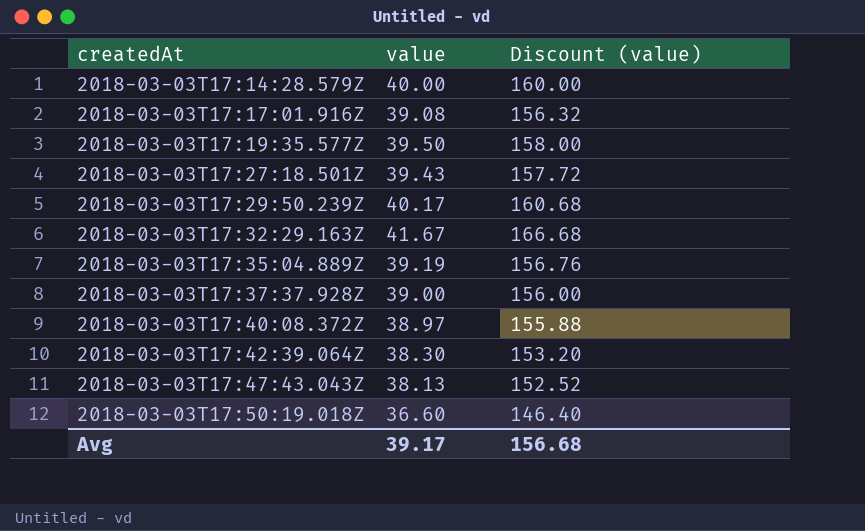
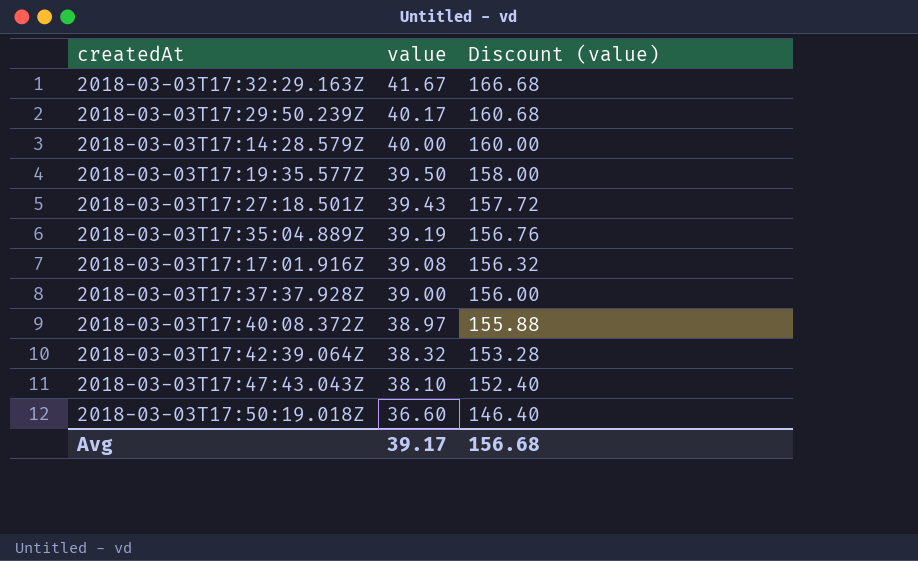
row order: createdAt ascending -> value descending
2018-03-03T17:42:39.064Z | value: 38.30 -> 38.32
2018-03-03T17:42:39.064Z | Discount (value): 153.20 -> 153.28
2018-03-03T17:47:43.043Z | value: 38.13 -> 38.10
2018-03-03T17:47:43.043Z | Discount (value): 152.52 -> 152.40

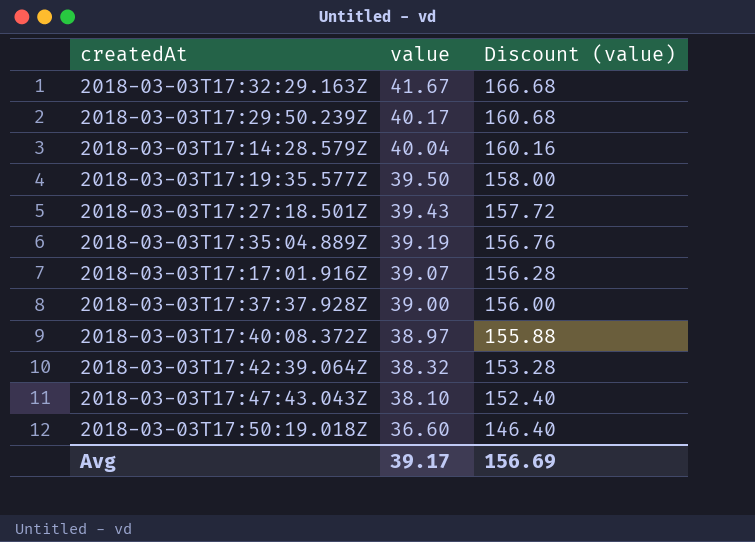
2018-03-03T17:14:28.579Z | value: 40.00 -> 40.04
2018-03-03T17:14:28.579Z | Discount (value): 160.00 -> 160.16
2018-03-03T17:17:01.916Z | value: 39.08 -> 39.07
2018-03-03T17:17:01.916Z | Discount (value): 156.32 -> 156.28
Avg | Discount (value): 156.68 -> 156.69

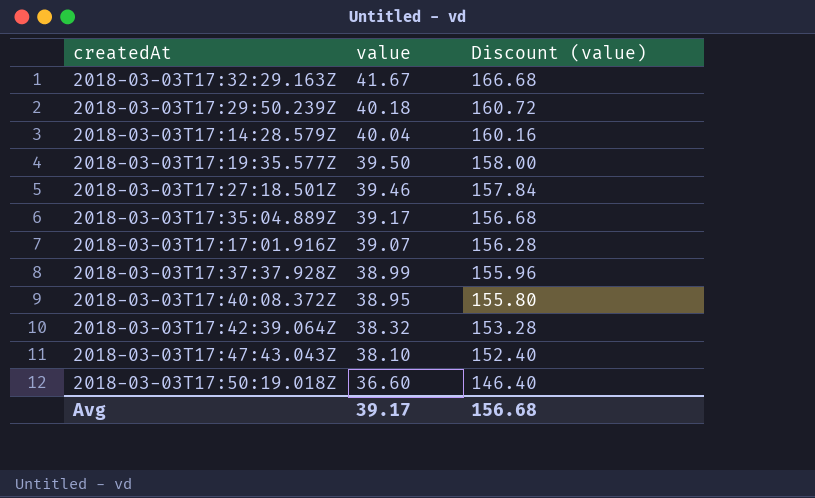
2018-03-03T17:29:50.239Z | value: 40.17 -> 40.18
2018-03-03T17:29:50.239Z | Discount (value): 160.68 -> 160.72
2018-03-03T17:27:18.501Z | value: 39.43 -> 39.46
2018-03-03T17:27:18.501Z | Discount (value): 157.72 -> 157.84
2018-03-03T17:35:04.889Z | value: 39.19 -> 39.17
2018-03-03T17:35:04.889Z | Discount (value): 156.76 -> 156.68
2018-03-03T17:37:37.928Z | value: 39.00 -> 38.99
2018-03-03T17:37:37.928Z | Discount (value): 156.00 -> 155.96
2018-03-03T17:40:08.372Z | value: 38.97 -> 38.95
2018-03-03T17:40:08.372Z | Discount (value): 155.88 -> 155.80
Avg | Discount (value): 156.69 -> 156.68

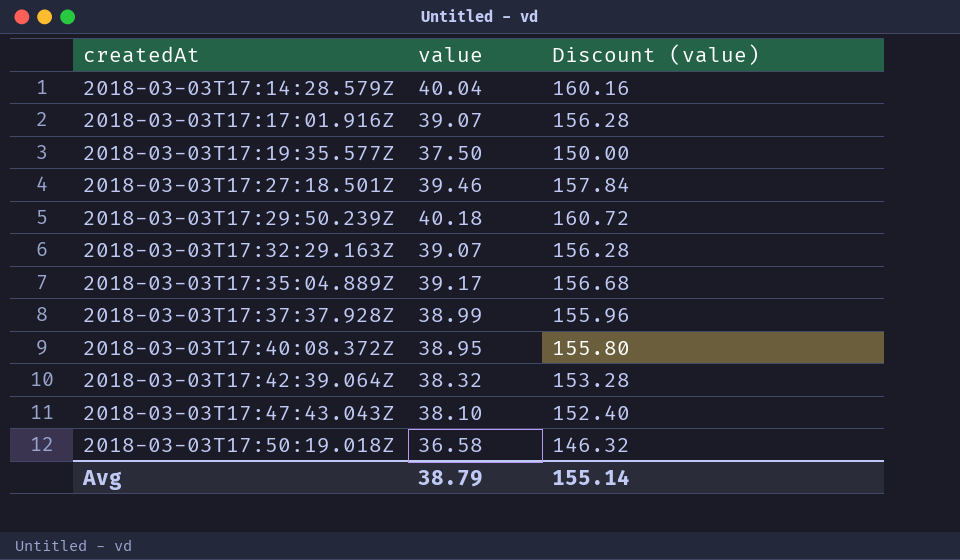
row order: value descending -> createdAt ascending
2018-03-03T17:19:35.577Z | value: 39.50 -> 37.50
2018-03-03T17:19:35.577Z | Discount (value): 158.00 -> 150.00
2018-03-03T17:32:29.163Z | value: 41.67 -> 39.07
2018-03-03T17:32:29.163Z | Discount (value): 166.68 -> 156.28
2018-03-03T17:50:19.018Z | value: 36.60 -> 36.58
2018-03-03T17:50:19.018Z | Discount (value): 146.40 -> 146.32
Avg | value: 39.17 -> 38.79
Avg | Discount (value): 156.68 -> 155.14

